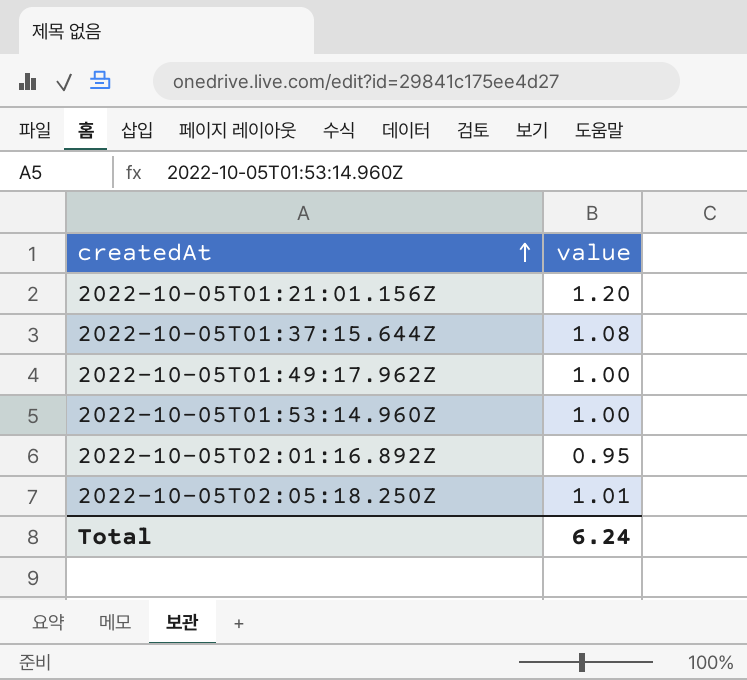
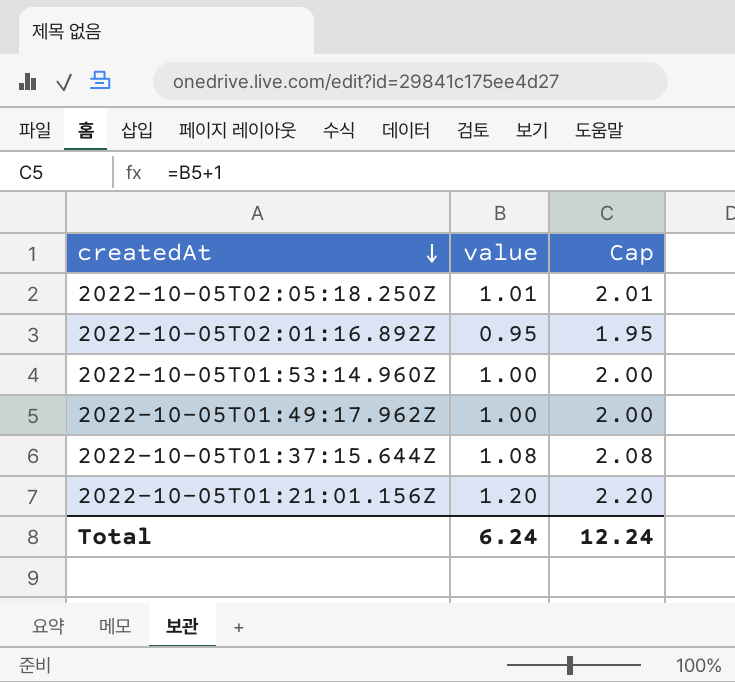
row order: createdAt ascending -> createdAt descending
column Cap | formula: none -> [value] + 1

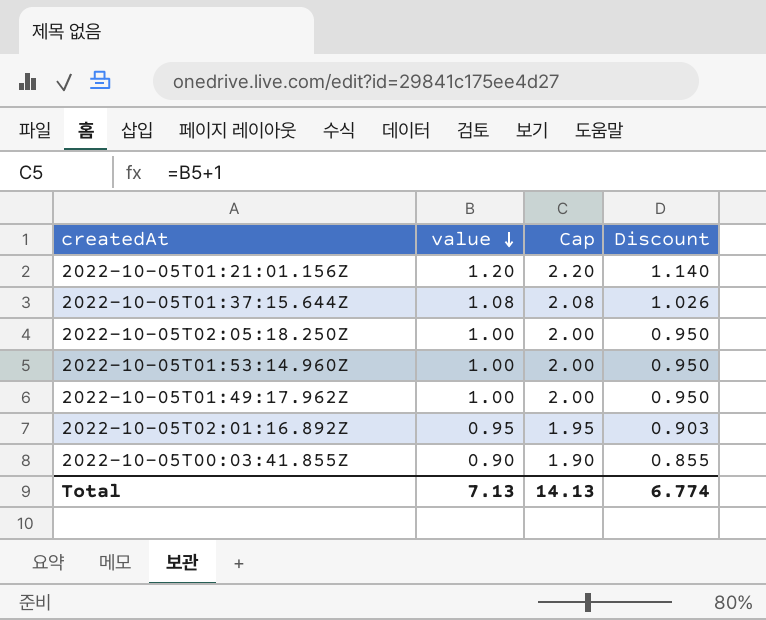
row order: createdAt descending -> value descending
column Discount | formula: none -> [value] * 0.95
2022-10-05T02:05:18.250Z | value: 1.01 -> 1.00
2022-10-05T02:05:18.250Z | Cap: 2.01 -> 2.00
row 2022-10-05T00:03:41.855Z: none -> 0.90 | 1.90 | 0.855
Total | value: 6.24 -> 7.13
Total | Cap: 12.24 -> 14.13

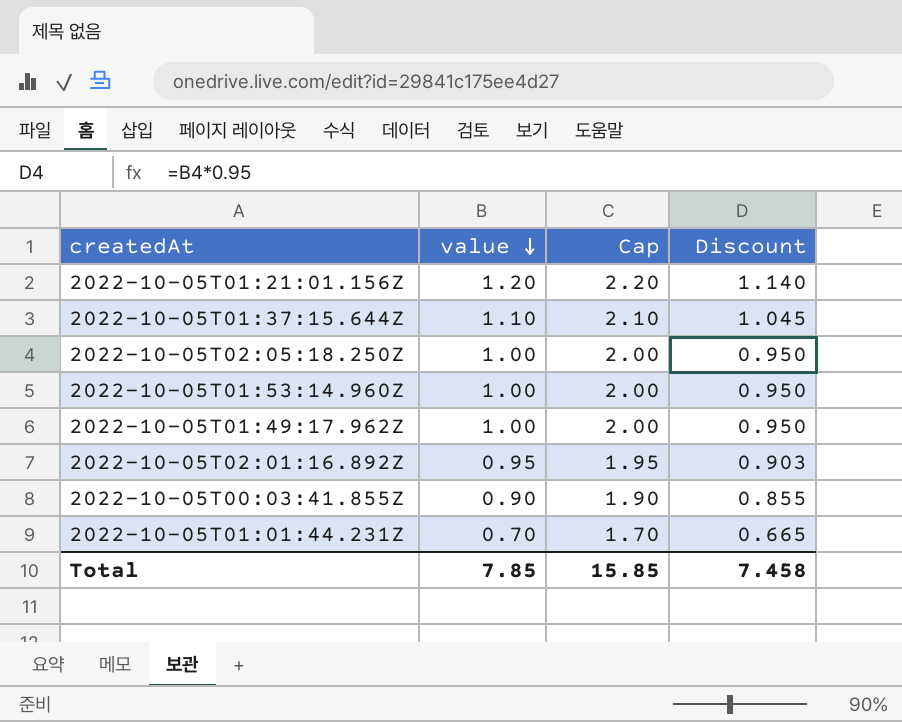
2022-10-05T01:37:15.644Z | value: 1.08 -> 1.10
2022-10-05T01:37:15.644Z | Cap: 2.08 -> 2.10
2022-10-05T01:37:15.644Z | Discount: 1.026 -> 1.045
row 2022-10-05T01:01:44.231Z: none -> 0.70 | 1.70 | 0.665
Total | value: 7.13 -> 7.85
Total | Cap: 14.13 -> 15.85
Total | Discount: 6.774 -> 7.458

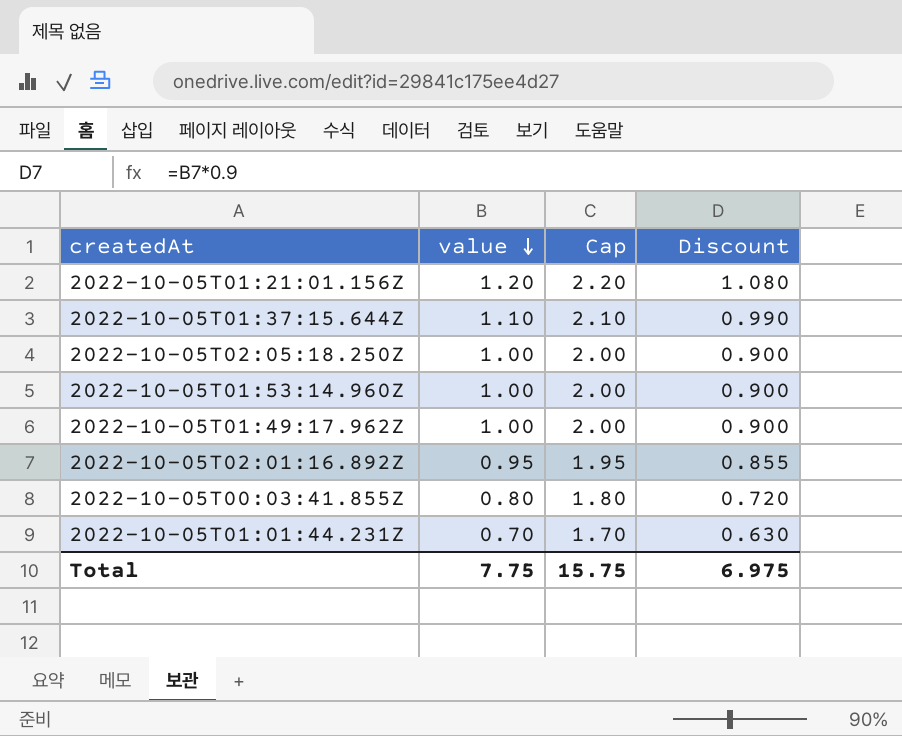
column Discount | formula: [value] * 0.95 -> [value] * 0.9
2022-10-05T00:03:41.855Z | value: 0.90 -> 0.80
2022-10-05T00:03:41.855Z | Cap: 1.90 -> 1.80
Total | value: 7.85 -> 7.75
Total | Cap: 15.85 -> 15.75
Total | Discount: 7.458 -> 6.975

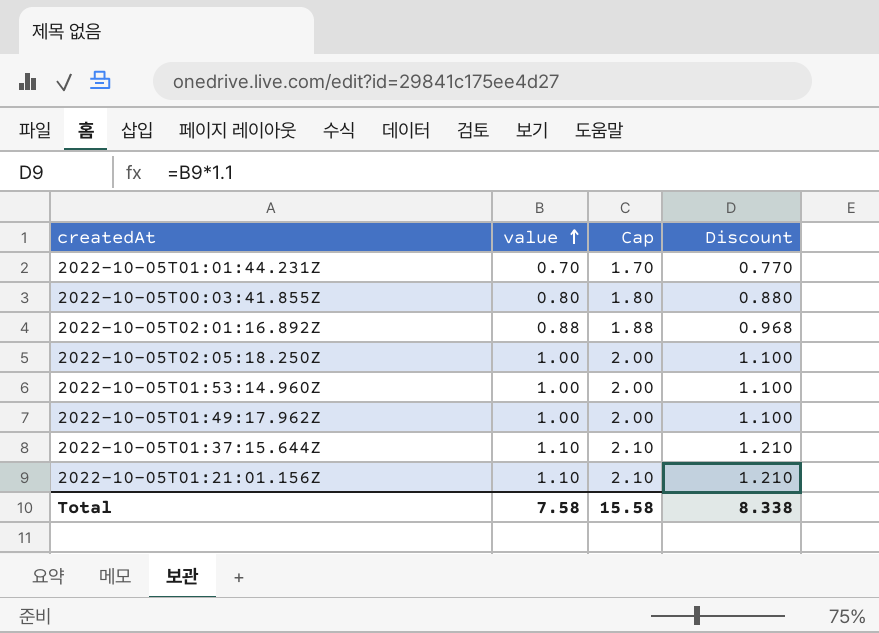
row order: value descending -> value ascending
column Discount | formula: [value] * 0.9 -> [value] * 1.1
2022-10-05T02:01:16.892Z | value: 0.95 -> 0.88
2022-10-05T02:01:16.892Z | Cap: 1.95 -> 1.88
2022-10-05T01:21:01.156Z | value: 1.20 -> 1.10
2022-10-05T01:21:01.156Z | Cap: 2.20 -> 2.10
Total | value: 7.75 -> 7.58
Total | Cap: 15.75 -> 15.58
Total | Discount: 6.975 -> 8.338

